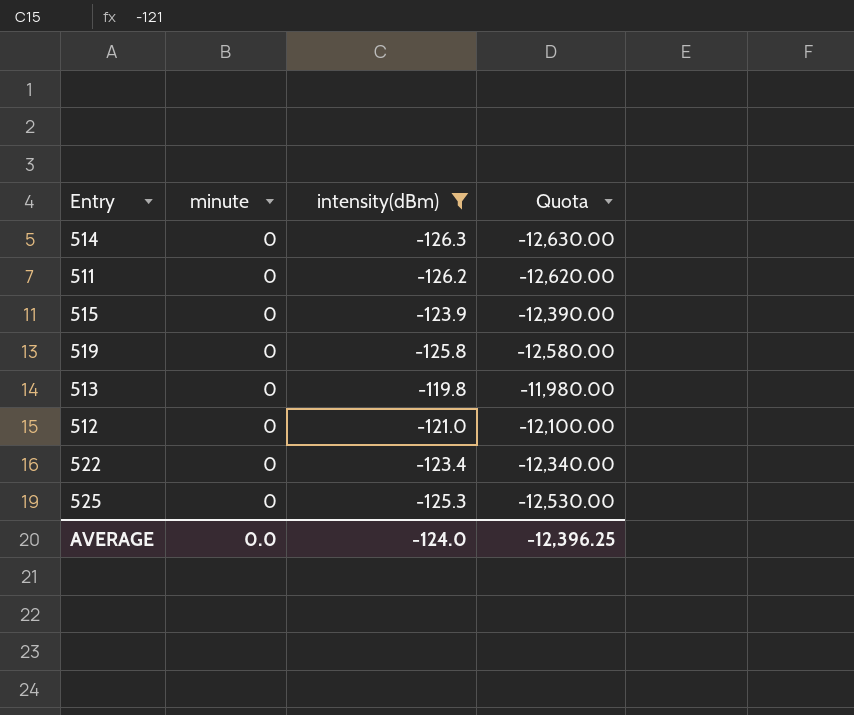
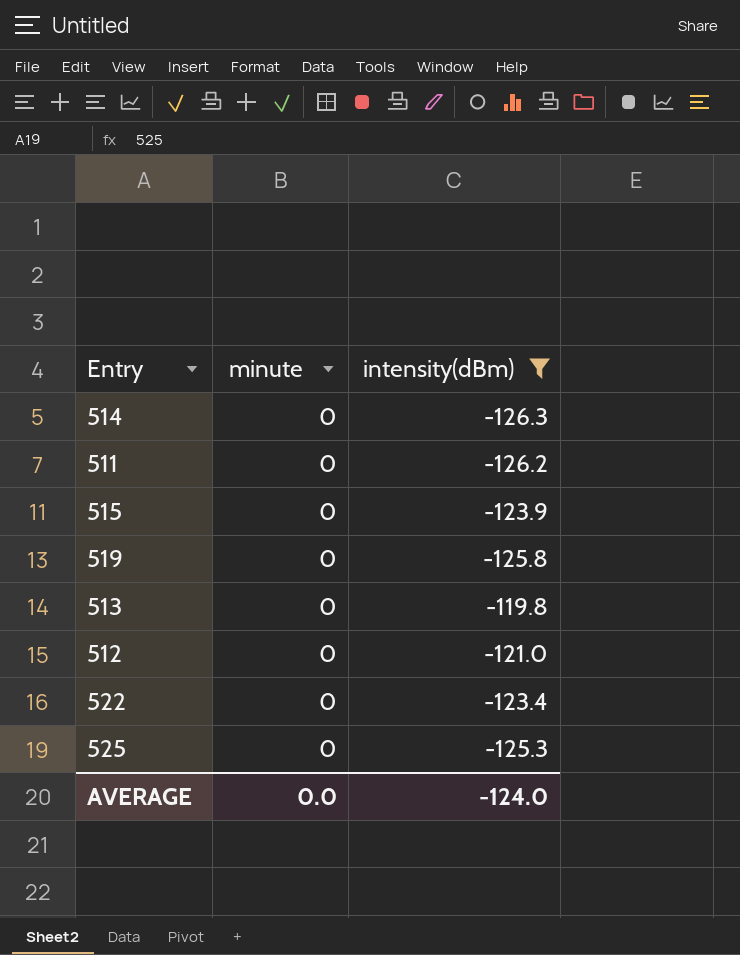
column Quota | formula: [intensity(dBm)] * 100 -> none

